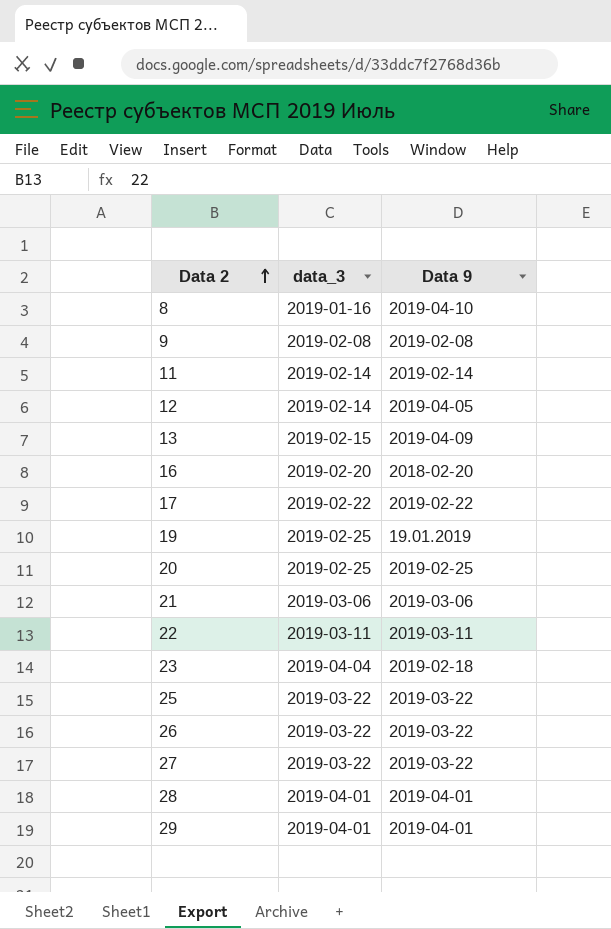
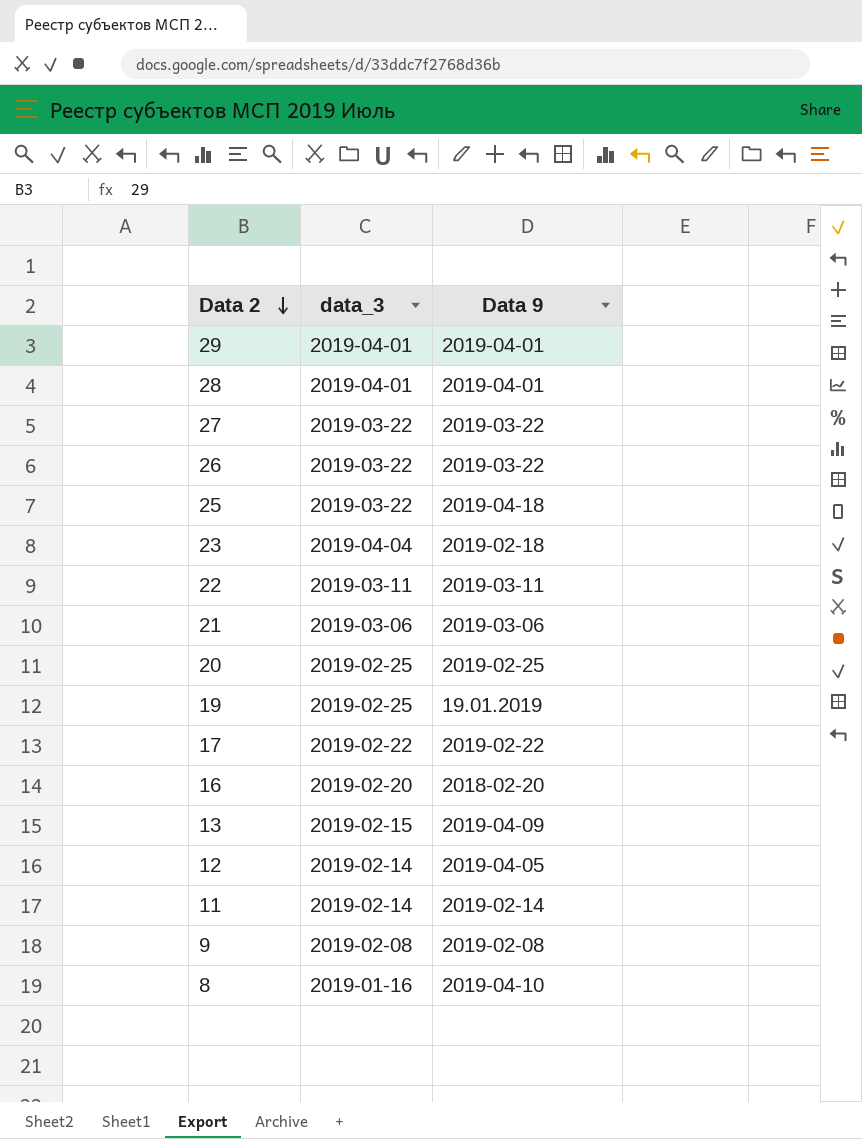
row order: Data 2 ascending -> Data 2 descending
25 | Data 9: 2019-03-22 -> 2019-04-18

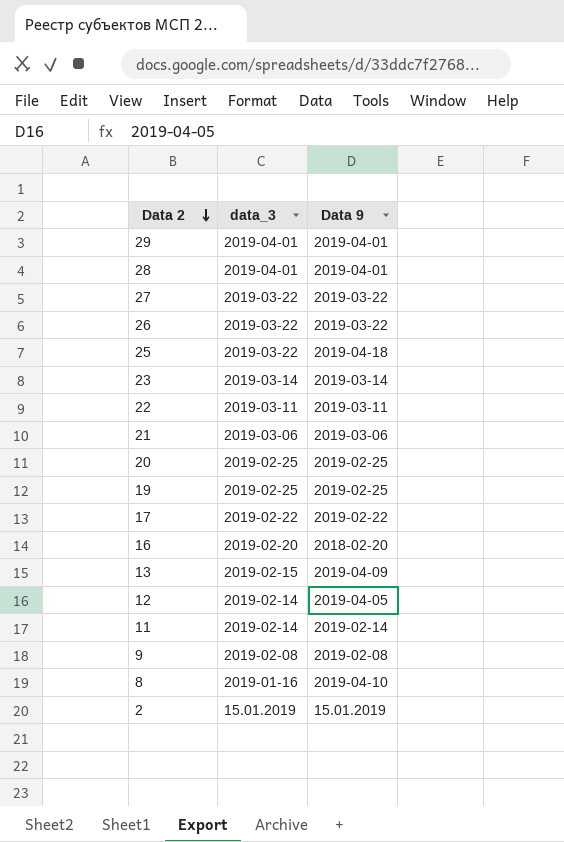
23 | data_3: 2019-04-04 -> 2019-03-14
23 | Data 9: 2019-02-18 -> 2019-03-14
19 | Data 9: 19.01.2019 -> 2019-02-25
row 2: none -> 15.01.2019 | 15.01.2019

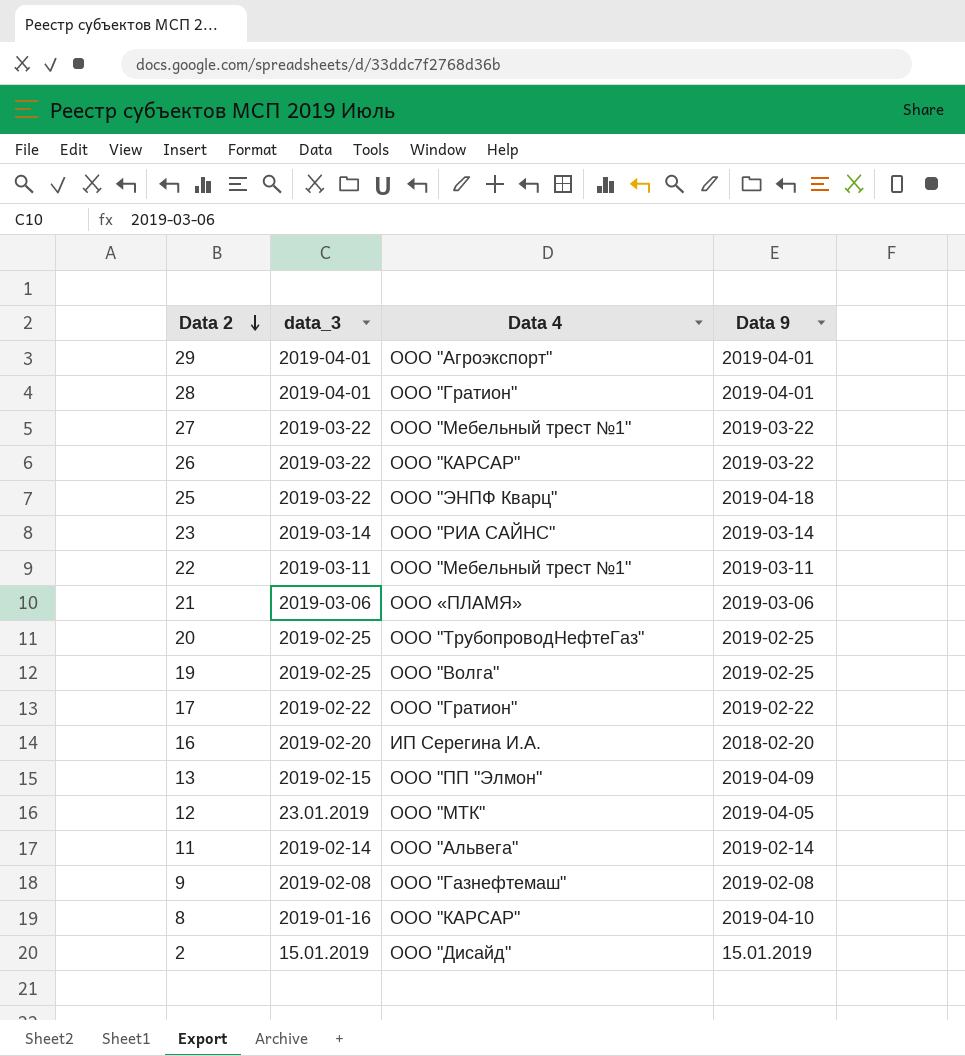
column Data 4 | position: none -> 3
12 | data_3: 2019-02-14 -> 23.01.2019

